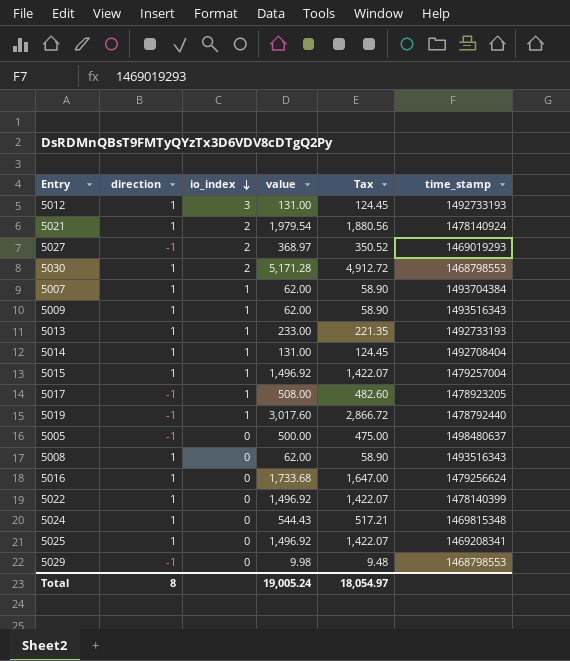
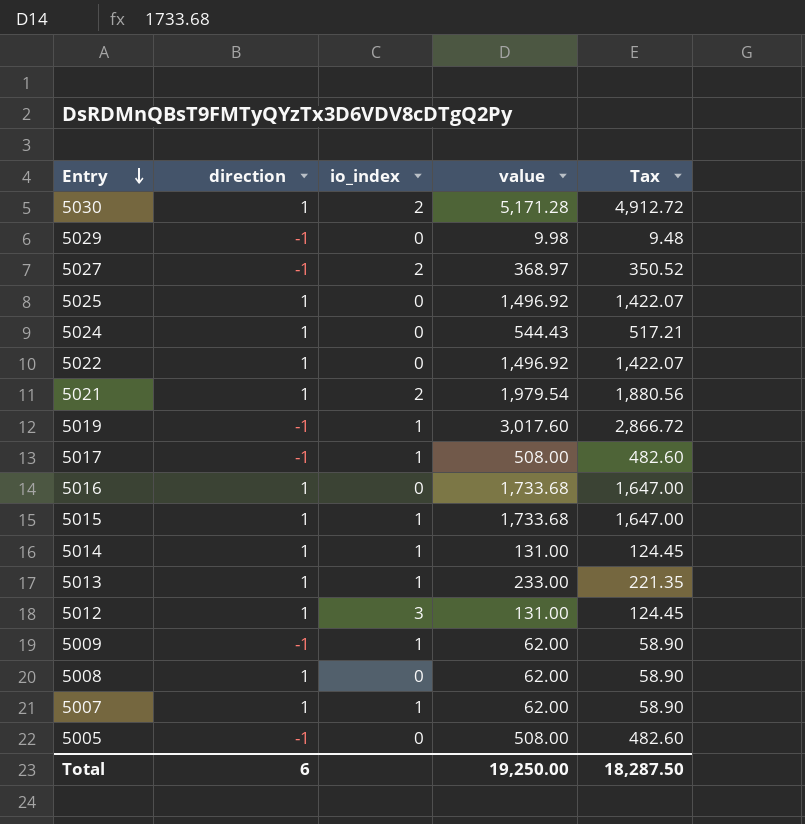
row order: io_index descending -> Entry descending
column time_stamp | position: 6 -> none
5015 | value: 1,496.92 -> 1,733.68
5015 | Tax: 1,422.07 -> 1,647.00
5009 | direction: 1 -> -1
5005 | value: 500.00 -> 508.00
5005 | Tax: 475.00 -> 482.60
Total | direction: 8 -> 6
Total | value: 19,005.24 -> 19,250.00
Total | Tax: 18,054.97 -> 18,287.50

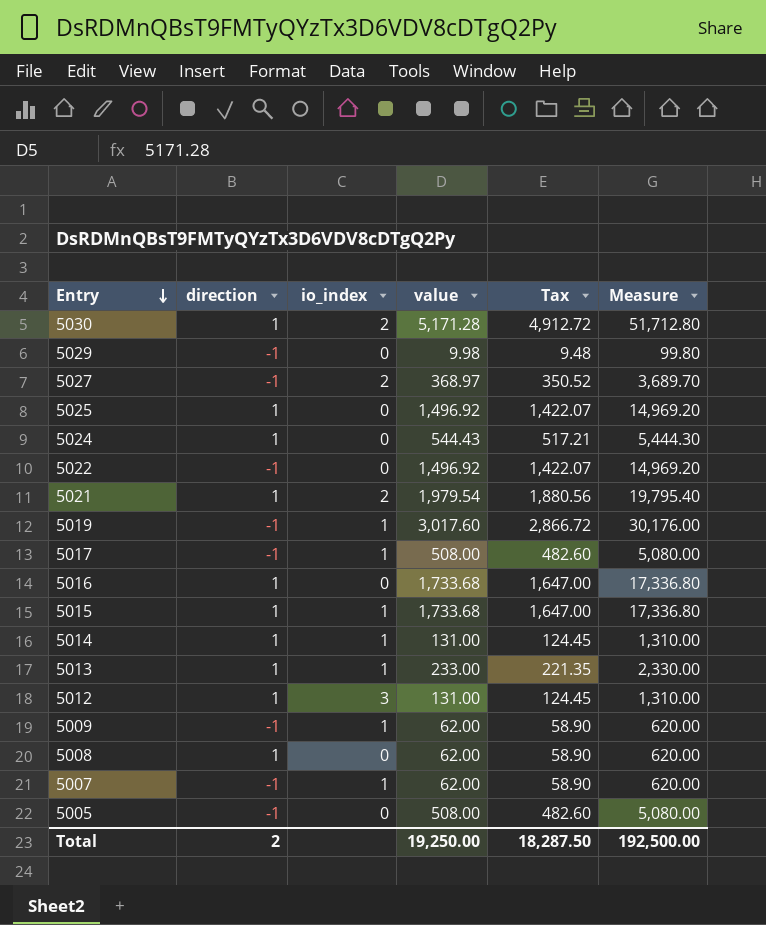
column Measure | formula: none -> [value] * 10
5022 | direction: 1 -> -1
5007 | direction: 1 -> -1
Total | direction: 6 -> 2

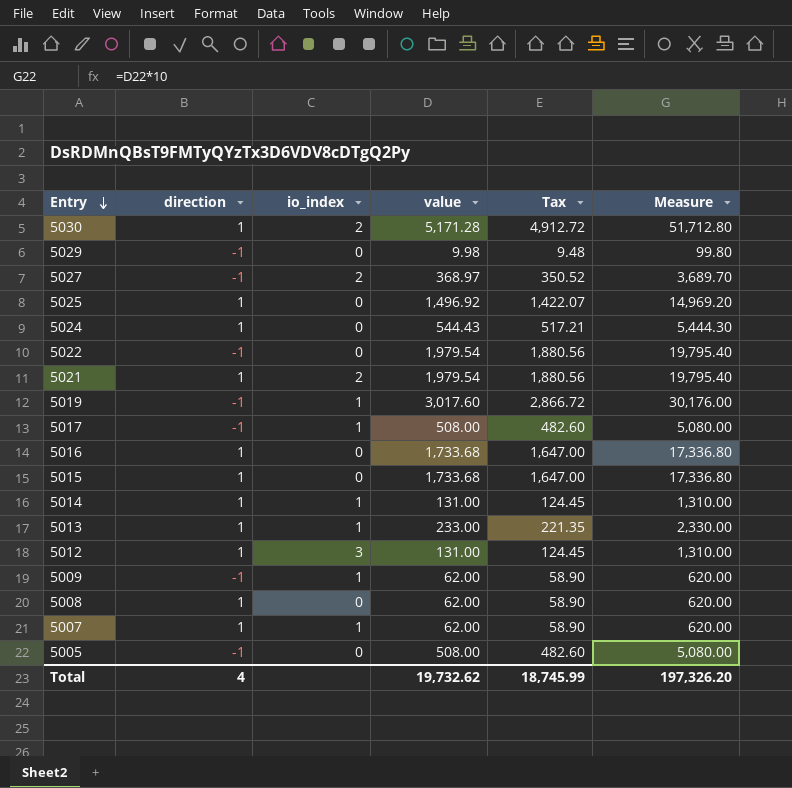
5022 | value: 1,496.92 -> 1,979.54
5022 | Tax: 1,422.07 -> 1,880.56
5022 | Measure: 14,969.20 -> 19,795.40
5015 | io_index: 1 -> 0
5007 | direction: -1 -> 1
Total | direction: 2 -> 4
Total | value: 19,250.00 -> 19,732.62
Total | Tax: 18,287.50 -> 18,745.99
Total | Measure: 192,500.00 -> 197,326.20

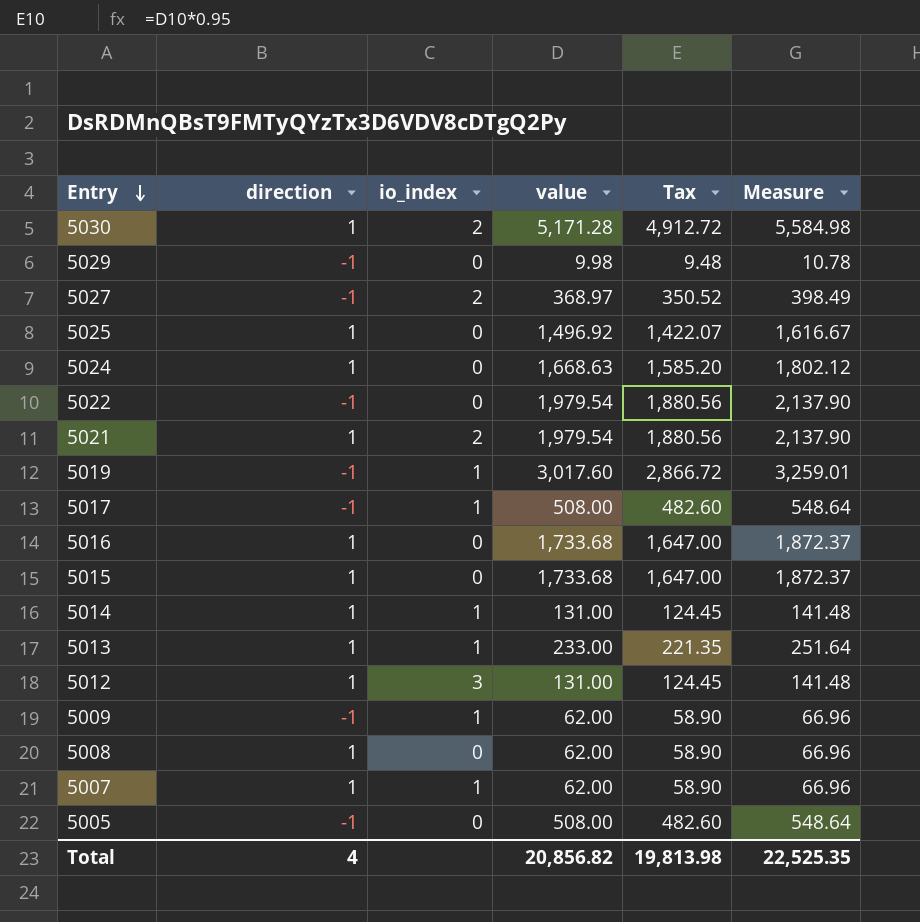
column Measure | formula: [value] * 10 -> [value] * 1.08
5024 | value: 544.43 -> 1,668.63
5024 | Tax: 517.21 -> 1,585.20
Total | value: 19,732.62 -> 20,856.82
Total | Tax: 18,745.99 -> 19,813.98
Total | Measure: 197,326.20 -> 22,525.35

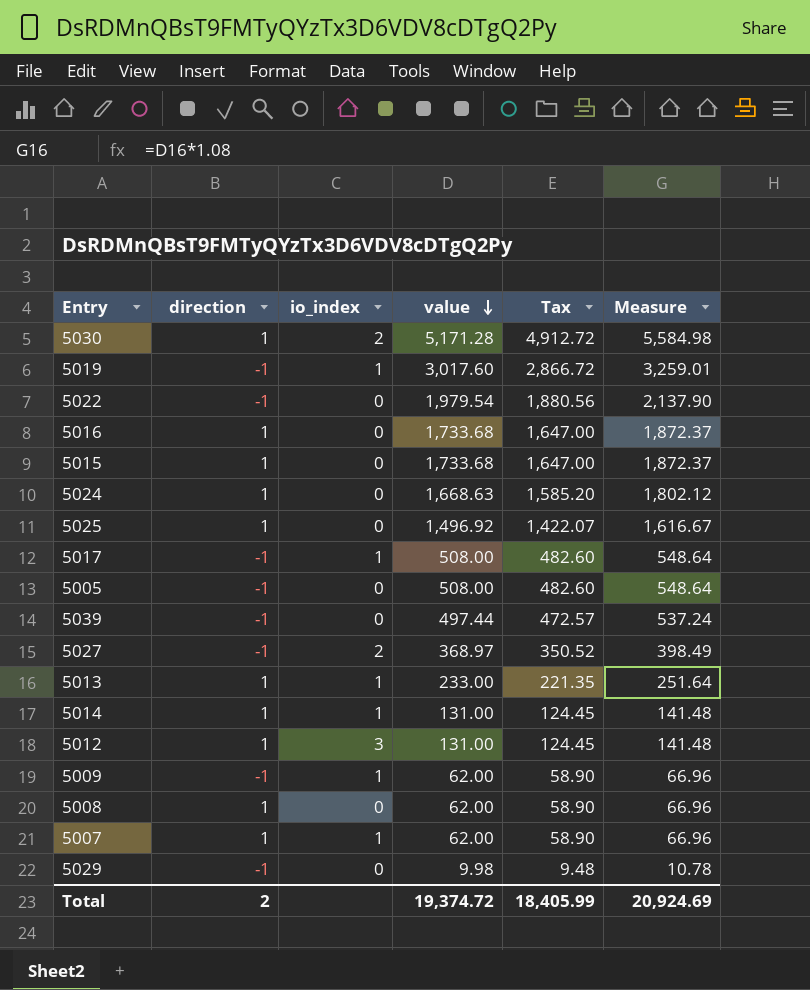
row order: Entry descending -> value descending
row 5021: 1 | 2 | 1,979.54 | 1,880.56 | 2,137.90 -> none
row 5039: none -> -1 | 0 | 497.44 | 472.57 | 537.24
Total | direction: 4 -> 2
Total | value: 20,856.82 -> 19,374.72
Total | Tax: 19,813.98 -> 18,405.99
Total | Measure: 22,525.35 -> 20,924.69

